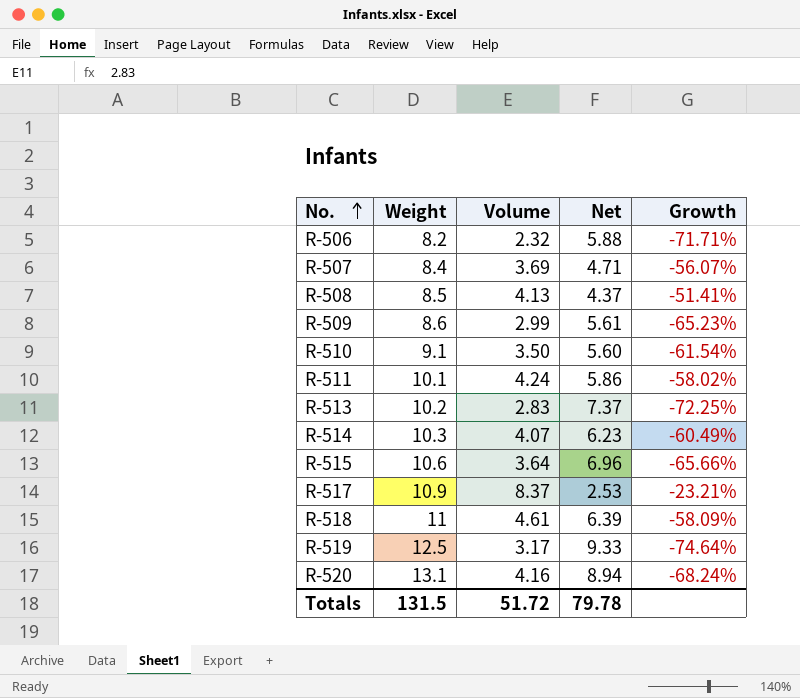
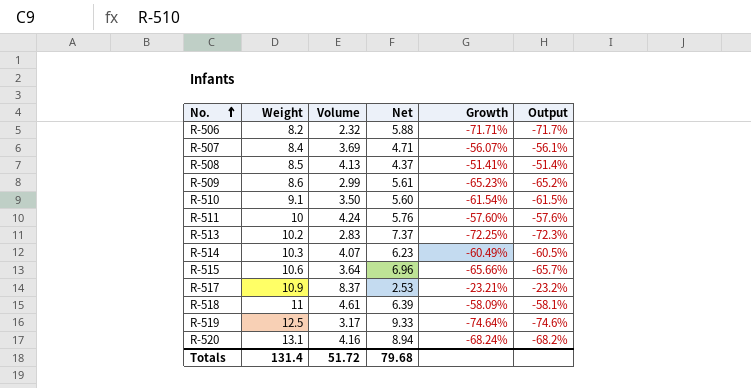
column Output | formula: none -> ([Volume] - [Weight]) / [Weight]
R-511 | Weight: 10.1 -> 10
R-511 | Net: 5.86 -> 5.76
R-511 | Growth: -58.02% -> -57.60%
Totals | Weight: 131.5 -> 131.4
Totals | Net: 79.78 -> 79.68

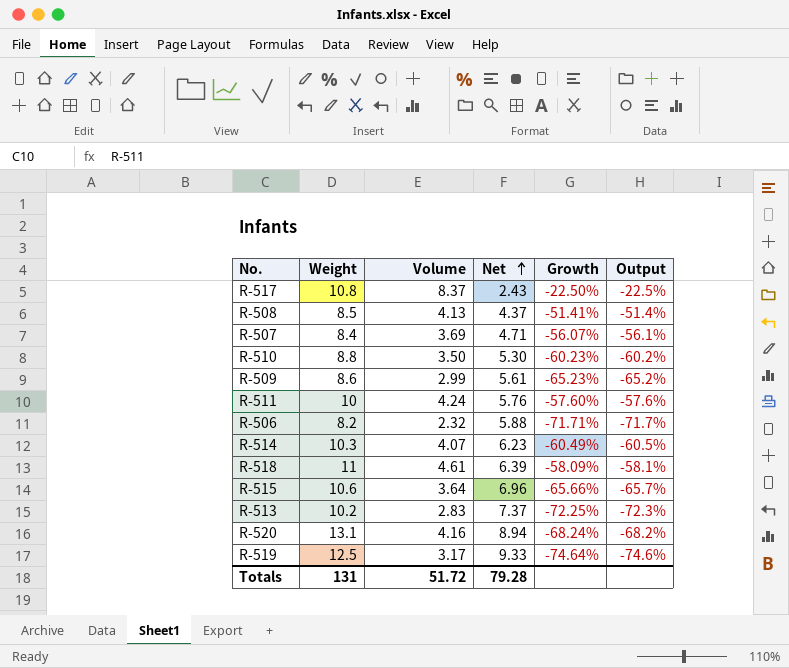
row order: No. ascending -> Net ascending
R-517 | Weight: 10.9 -> 10.8
R-517 | Net: 2.53 -> 2.43
R-517 | Growth: -23.21% -> -22.50%
R-517 | Output: -23.2% -> -22.5%
R-510 | Weight: 9.1 -> 8.8
R-510 | Net: 5.60 -> 5.30
R-510 | Growth: -61.54% -> -60.23%
R-510 | Output: -61.5% -> -60.2%
Totals | Weight: 131.4 -> 131
Totals | Net: 79.68 -> 79.28

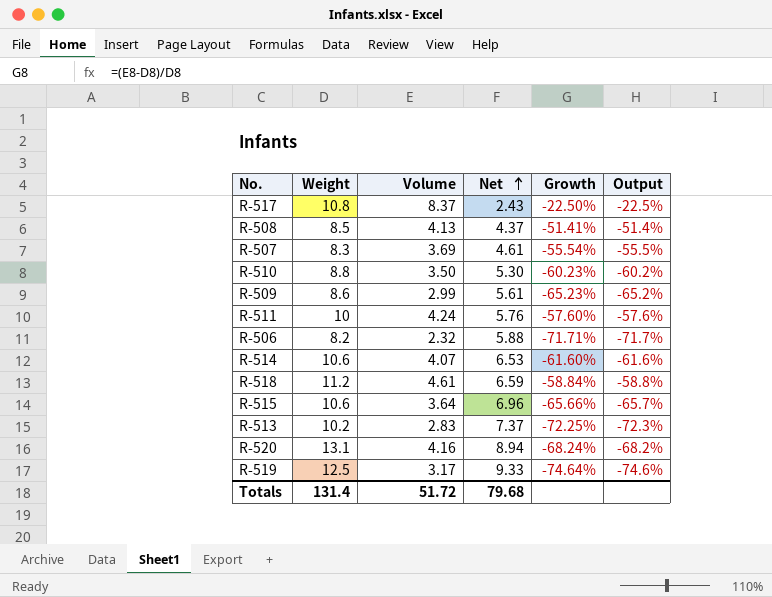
R-507 | Weight: 8.4 -> 8.3
R-507 | Net: 4.71 -> 4.61
R-507 | Growth: -56.07% -> -55.54%
R-507 | Output: -56.1% -> -55.5%
R-514 | Weight: 10.3 -> 10.6
R-514 | Net: 6.23 -> 6.53
R-514 | Growth: -60.49% -> -61.60%
R-514 | Output: -60.5% -> -61.6%
R-518 | Weight: 11 -> 11.2
R-518 | Net: 6.39 -> 6.59
R-518 | Growth: -58.09% -> -58.84%
R-518 | Output: -58.1% -> -58.8%
Totals | Weight: 131 -> 131.4
Totals | Net: 79.28 -> 79.68

